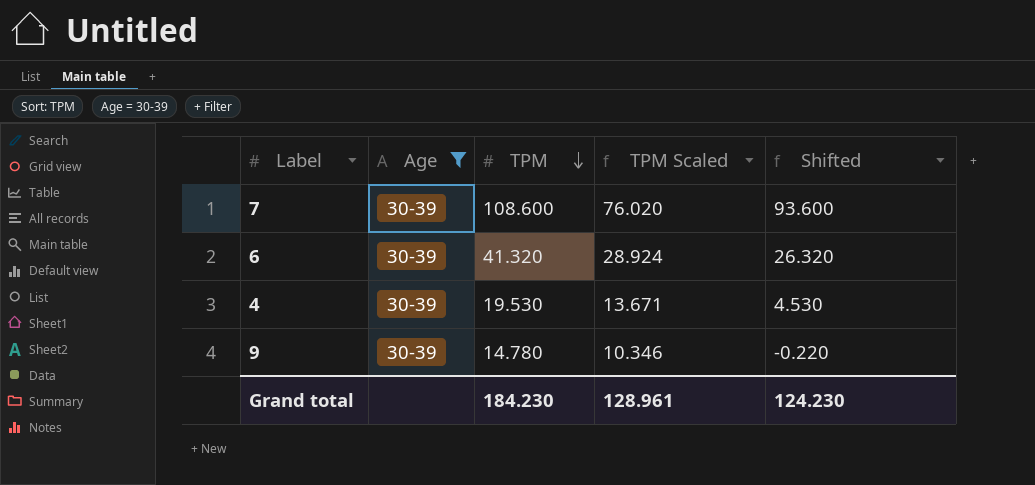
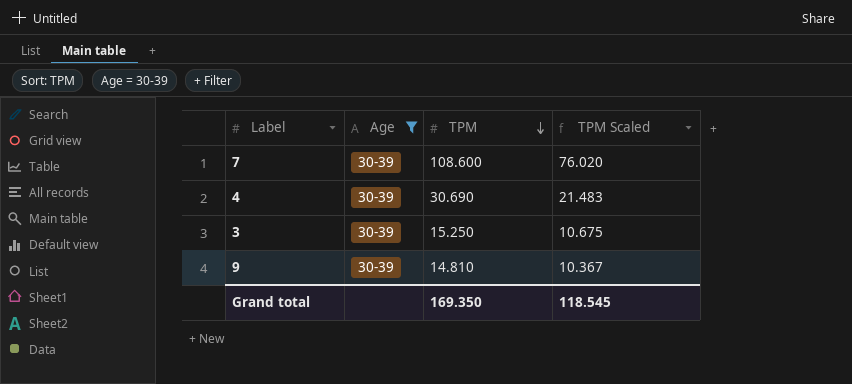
column Shifted | formula: [TPM] - 15 -> none
row 6: 30-39 | 41.320 | 28.924 | 26.320 -> none
4 | TPM: 19.530 -> 30.690
4 | TPM Scaled: 13.671 -> 21.483
row 3: none -> 30-39 | 15.250 | 10.675
9 | TPM: 14.780 -> 14.810
9 | TPM Scaled: 10.346 -> 10.367
Grand total | TPM: 184.230 -> 169.350
Grand total | TPM Scaled: 128.961 -> 118.545

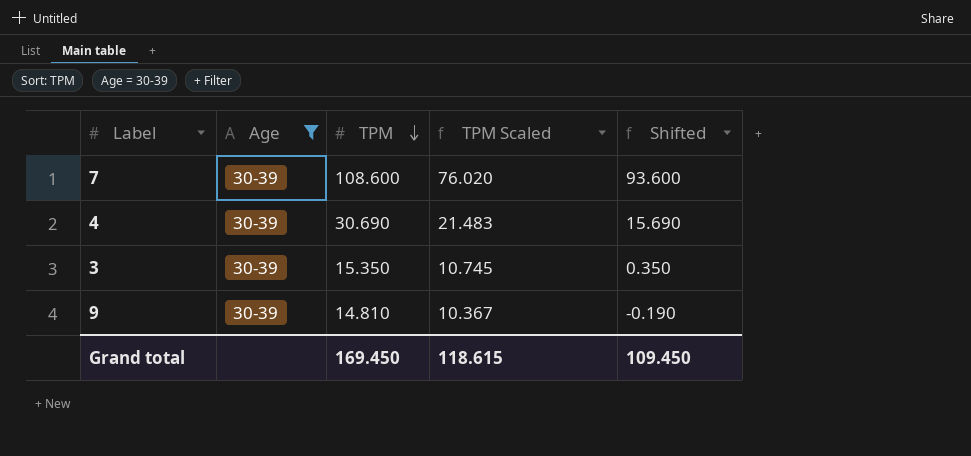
column Shifted | formula: none -> [TPM] - 15
3 | TPM: 15.250 -> 15.350
3 | TPM Scaled: 10.675 -> 10.745
Grand total | TPM: 169.350 -> 169.450
Grand total | TPM Scaled: 118.545 -> 118.615

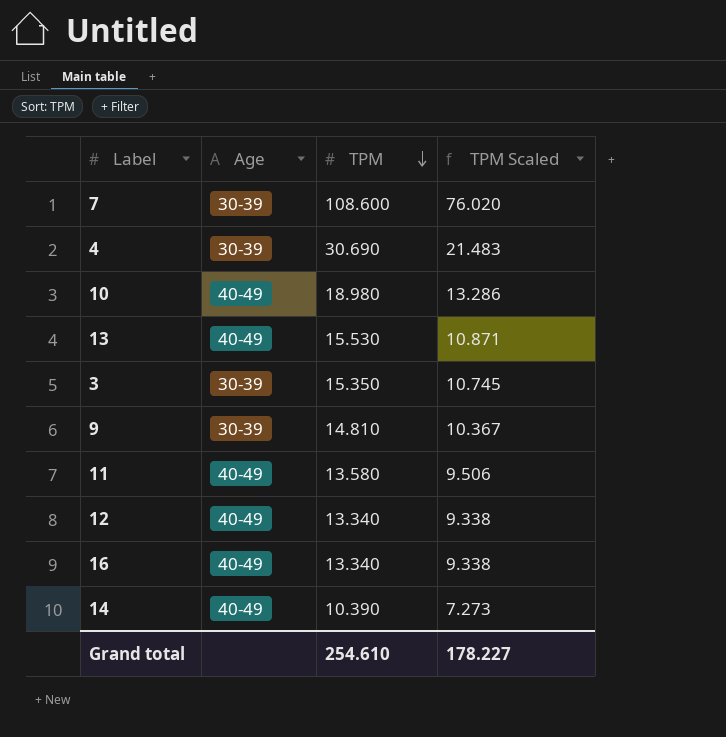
filter: Age = 30-39 -> none
column Shifted | formula: [TPM] - 15 -> none
Grand total | TPM: 169.450 -> 254.610
Grand total | TPM Scaled: 118.615 -> 178.227

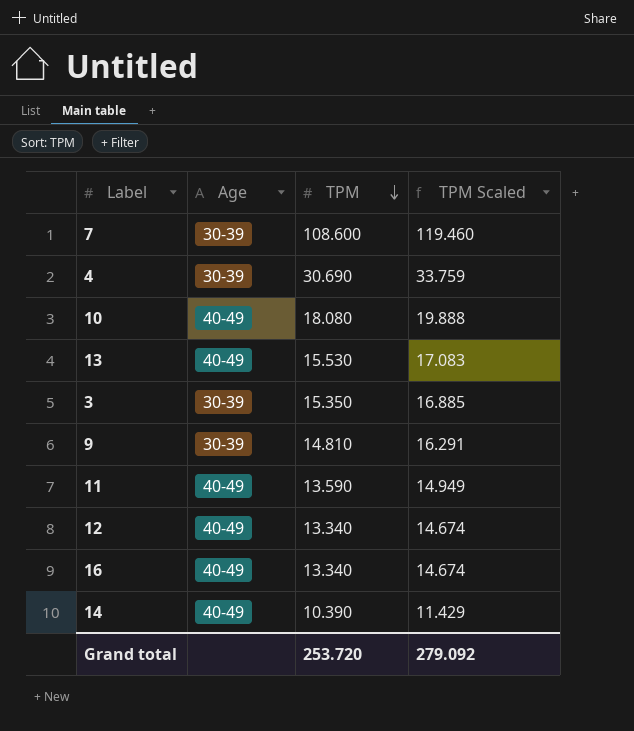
column TPM Scaled | formula: [TPM] * 0.7 -> [TPM] * 1.1
10 | TPM: 18.980 -> 18.080
11 | TPM: 13.580 -> 13.590
Grand total | TPM: 254.610 -> 253.720
Grand total | TPM Scaled: 178.227 -> 279.092

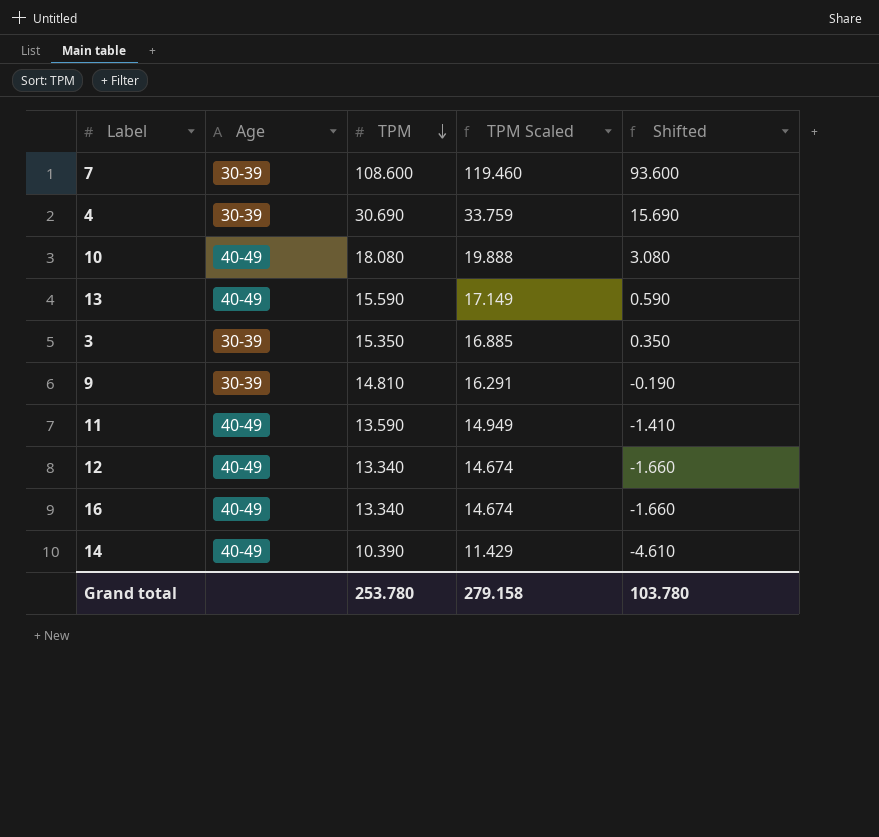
column Shifted | formula: none -> [TPM] - 15
13 | TPM: 15.530 -> 15.590
13 | TPM Scaled: 17.083 -> 17.149
Grand total | TPM: 253.720 -> 253.780
Grand total | TPM Scaled: 279.092 -> 279.158

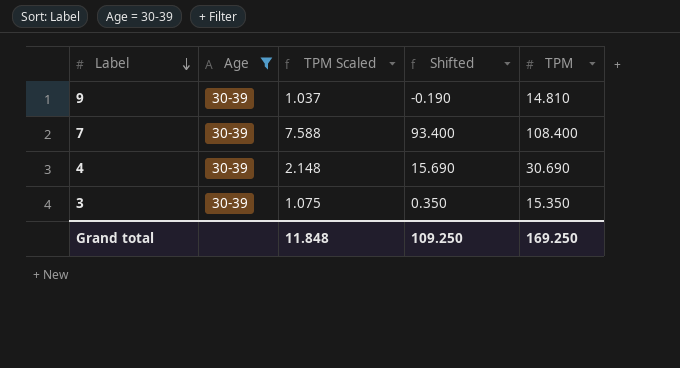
filter: none -> Age = 30-39
row order: TPM descending -> Label descending
column TPM Scaled | formula: [TPM] * 1.1 -> [TPM] * 0.07
column TPM | position: 3 -> 5
7 | Shifted: 93.600 -> 93.400
7 | TPM: 108.600 -> 108.400
Grand total | TPM Scaled: 279.158 -> 11.848
Grand total | Shifted: 103.780 -> 109.250
Grand total | TPM: 253.780 -> 169.250

